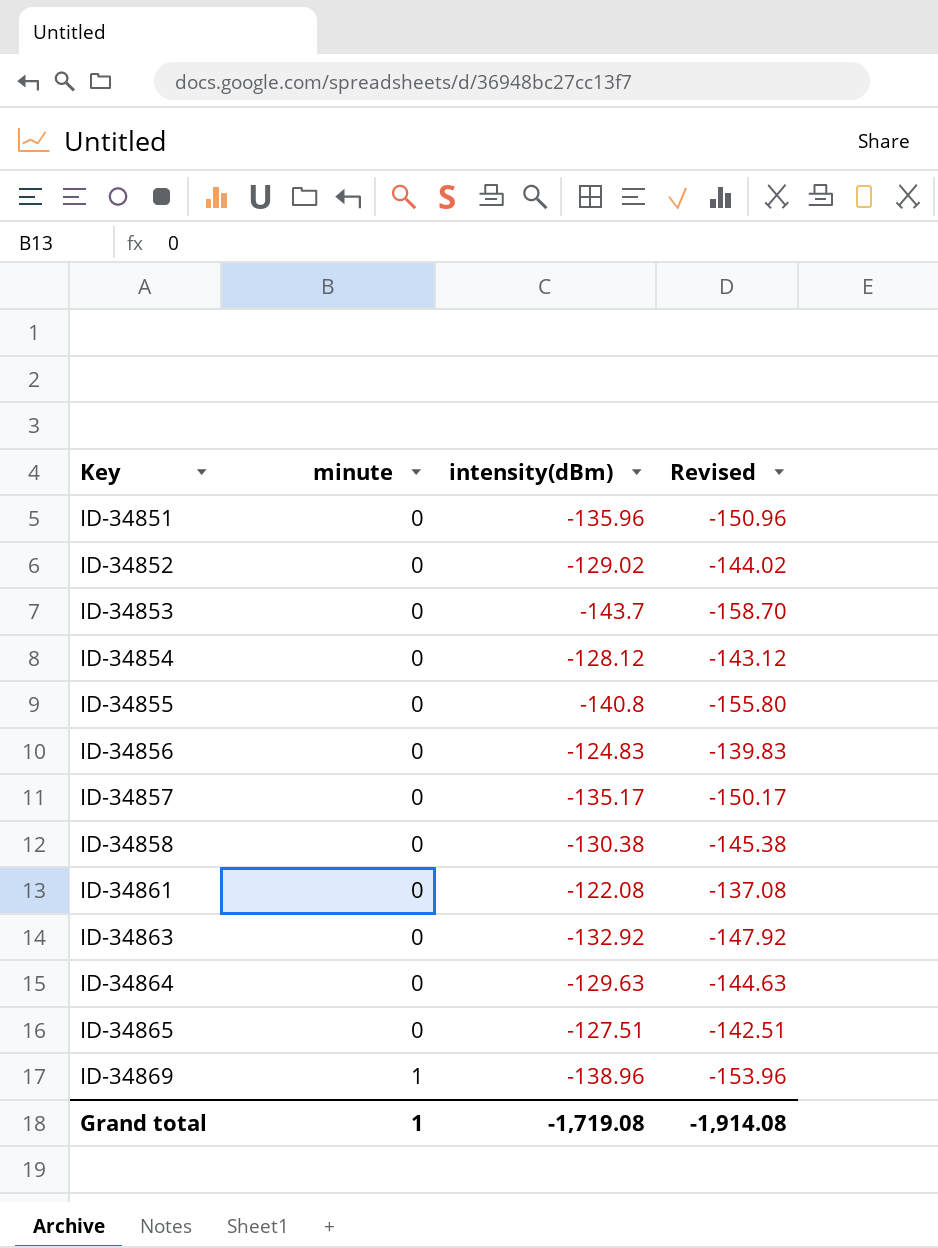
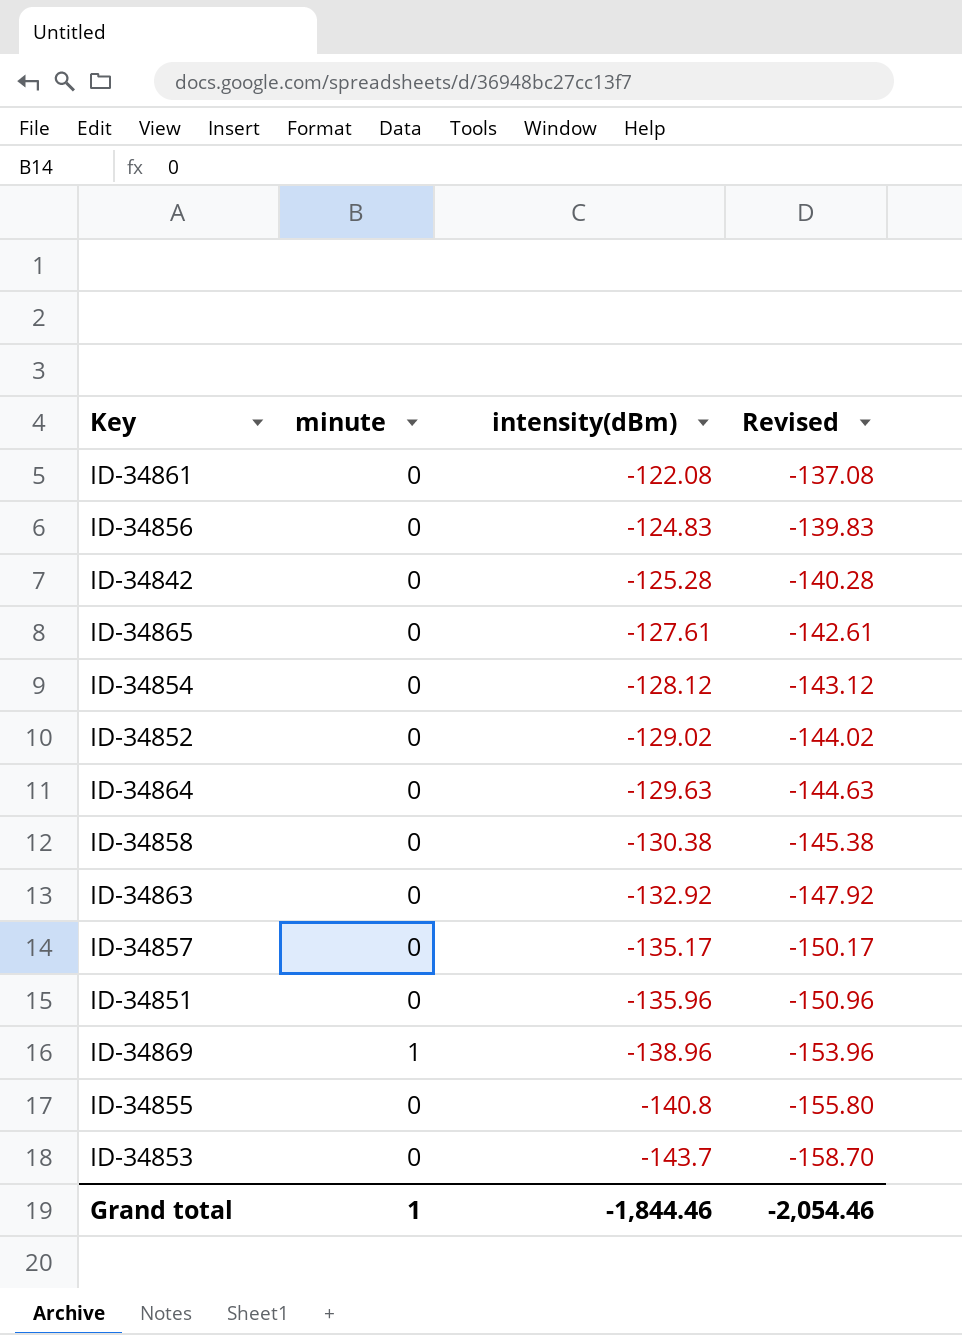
row order: Key ascending -> intensity(dBm) descending
row ID-34842: none -> 0 | -125.28 | -140.28
ID-34865 | intensity(dBm): -127.51 -> -127.61
ID-34865 | Revised: -142.51 -> -142.61
Grand total | intensity(dBm): -1,719.08 -> -1,844.46
Grand total | Revised: -1,914.08 -> -2,054.46

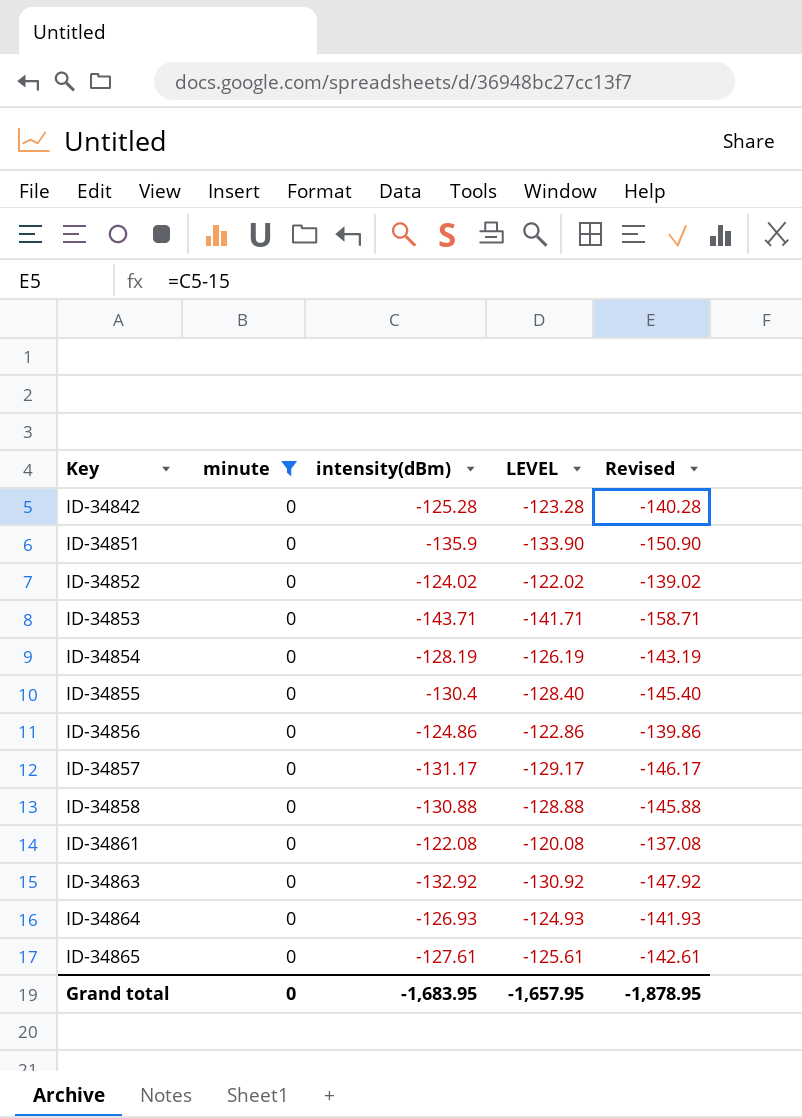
filter: none -> minute = 0
row order: intensity(dBm) descending -> Key ascending
column LEVEL | formula: none -> [intensity(dBm)] + 2
ID-34851 | intensity(dBm): -135.96 -> -135.9
ID-34851 | Revised: -150.96 -> -150.90
ID-34852 | intensity(dBm): -129.02 -> -124.02
ID-34852 | Revised: -144.02 -> -139.02
ID-34853 | intensity(dBm): -143.7 -> -143.71
ID-34853 | Revised: -158.70 -> -158.71
ID-34854 | intensity(dBm): -128.12 -> -128.19
ID-34854 | Revised: -143.12 -> -143.19
ID-34855 | intensity(dBm): -140.8 -> -130.4
ID-34855 | Revised: -155.80 -> -145.40
ID-34856 | intensity(dBm): -124.83 -> -124.86
ID-34856 | Revised: -139.83 -> -139.86
ID-34857 | intensity(dBm): -135.17 -> -131.17
ID-34857 | Revised: -150.17 -> -146.17
ID-34858 | intensity(dBm): -130.38 -> -130.88
ID-34858 | Revised: -145.38 -> -145.88
ID-34864 | intensity(dBm): -129.63 -> -126.93
ID-34864 | Revised: -144.63 -> -141.93
Grand total | minute: 1 -> 0
Grand total | intensity(dBm): -1,844.46 -> -1,683.95
Grand total | Revised: -2,054.46 -> -1,878.95

